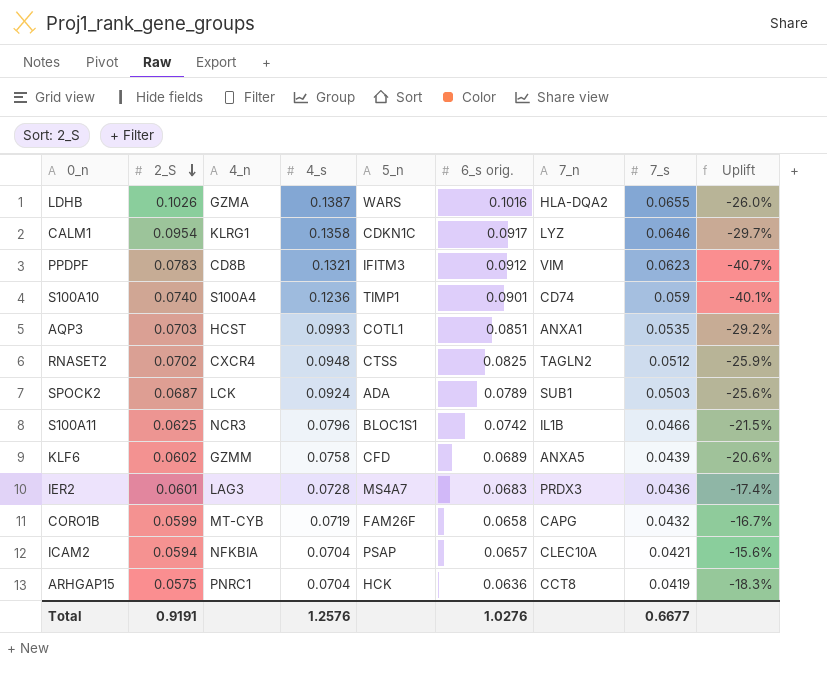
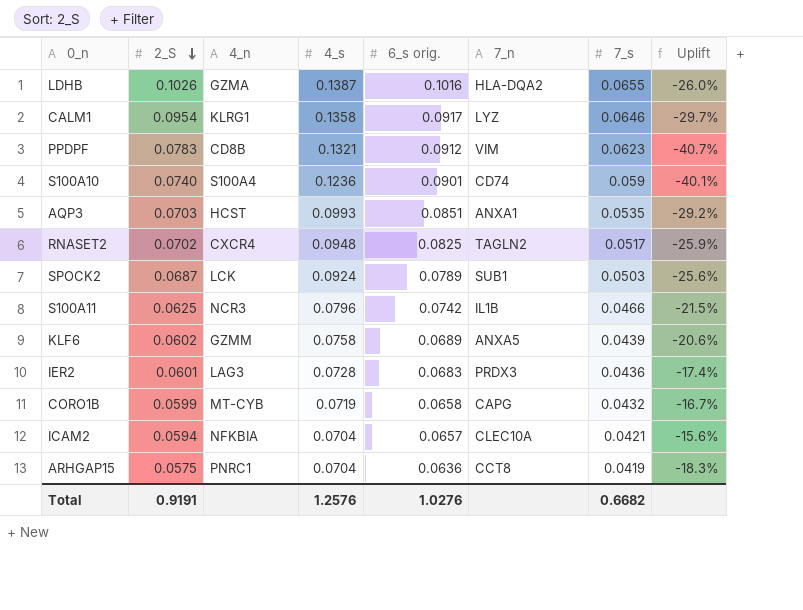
column 5_n | position: 5 -> none
RNASET2 | 7_s: 0.0512 -> 0.0517
Total | 7_s: 0.6677 -> 0.6682

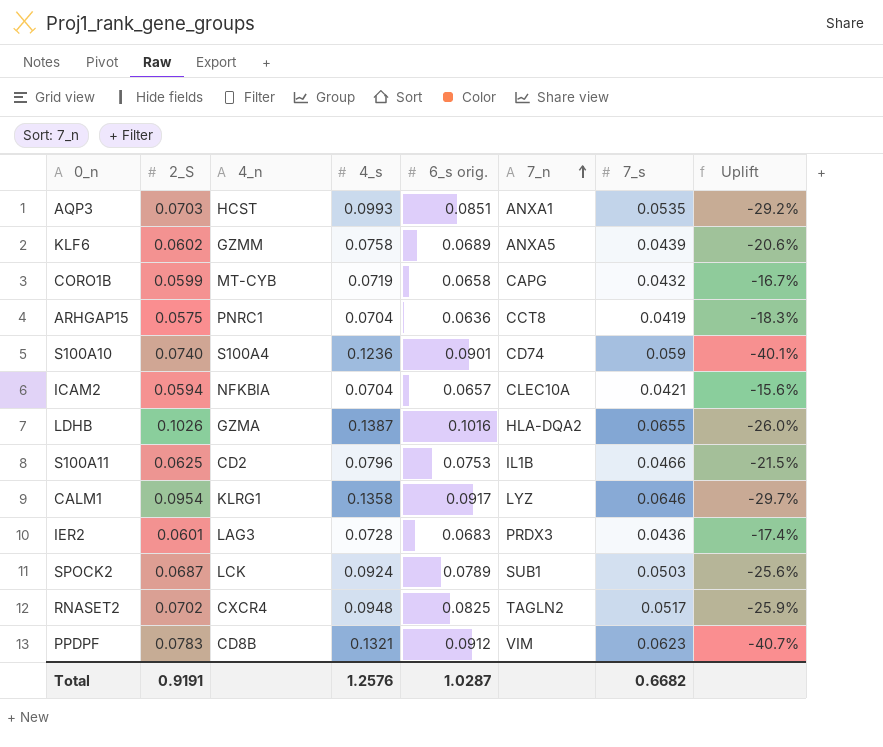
row order: 2_S descending -> 7_n ascending
S100A11 | 4_n: NCR3 -> CD2
S100A11 | 6_s orig.: 0.0742 -> 0.0753
Total | 6_s orig.: 1.0276 -> 1.0287

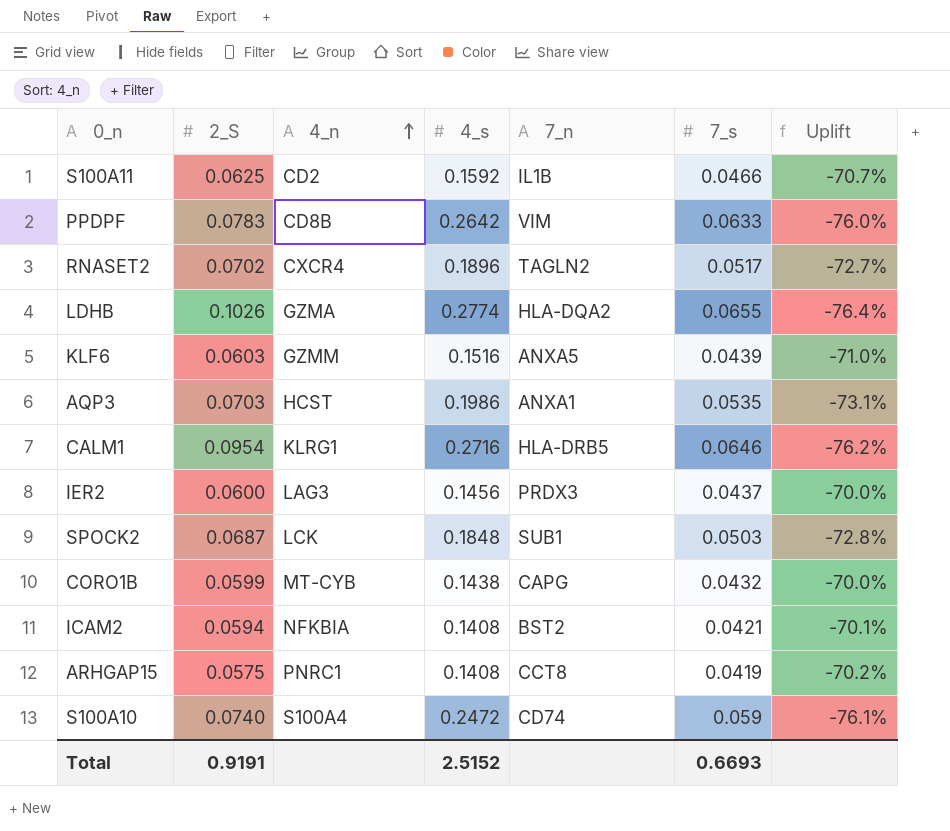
row order: 7_n ascending -> 4_n ascending
column 6_s orig. | position: 5 -> none
column Uplift | formula: ([2_S] - [4_s]) / [4_s] -> ([7_s] - [4_s]) / [4_s]
S100A11 | 4_s: 0.0796 -> 0.1592
PPDPF | 4_s: 0.1321 -> 0.2642
PPDPF | 7_s: 0.0623 -> 0.0633
RNASET2 | 4_s: 0.0948 -> 0.1896
LDHB | 4_s: 0.1387 -> 0.2774
KLF6 | 2_S: 0.0602 -> 0.0603
KLF6 | 4_s: 0.0758 -> 0.1516
AQP3 | 4_s: 0.0993 -> 0.1986
CALM1 | 4_s: 0.1358 -> 0.2716
CALM1 | 7_n: LYZ -> HLA-DRB5
IER2 | 2_S: 0.0601 -> 0.0600
IER2 | 4_s: 0.0728 -> 0.1456
IER2 | 7_s: 0.0436 -> 0.0437
SPOCK2 | 4_s: 0.0924 -> 0.1848
CORO1B | 4_s: 0.0719 -> 0.1438
ICAM2 | 4_s: 0.0704 -> 0.1408
ICAM2 | 7_n: CLEC10A -> BST2
ARHGAP15 | 4_s: 0.0704 -> 0.1408
S100A10 | 4_s: 0.1236 -> 0.2472
Total | 4_s: 1.2576 -> 2.5152
Total | 7_s: 0.6682 -> 0.6693

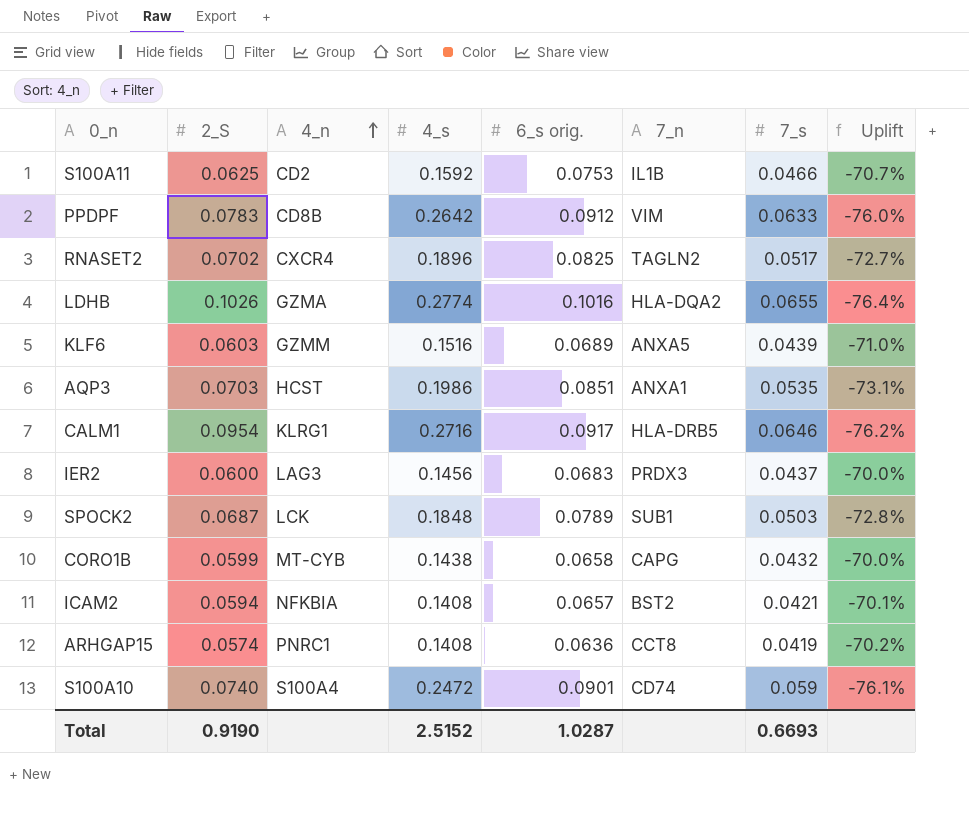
column 6_s orig. | position: none -> 5
ARHGAP15 | 2_S: 0.0575 -> 0.0574
Total | 2_S: 0.9191 -> 0.9190

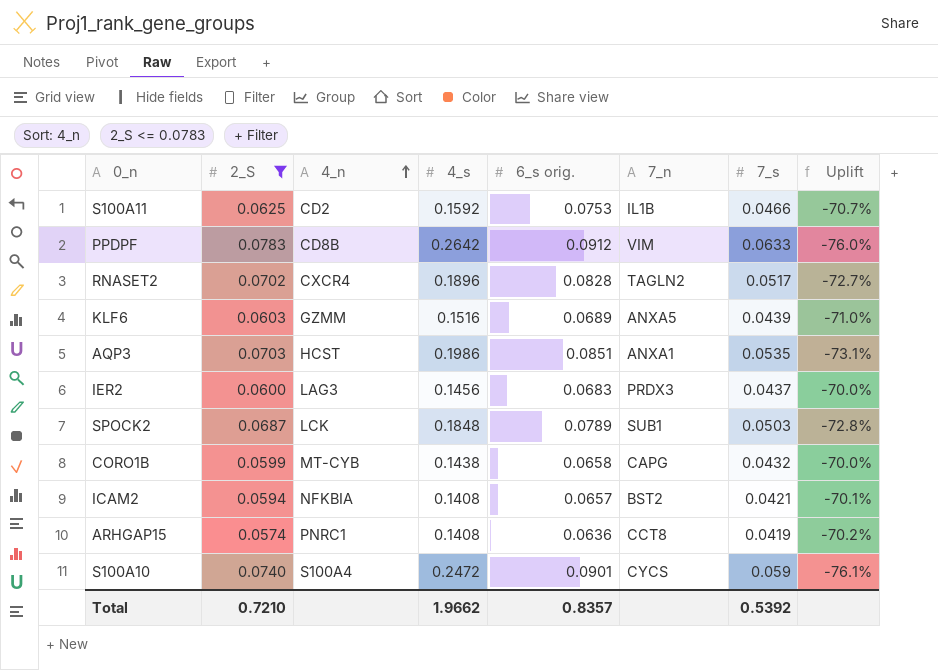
filter: none -> 2_S <= 0.0783
RNASET2 | 6_s orig.: 0.0825 -> 0.0828
S100A10 | 7_n: CD74 -> CYCS
Total | 2_S: 0.9190 -> 0.7210
Total | 4_s: 2.5152 -> 1.9662
Total | 6_s orig.: 1.0287 -> 0.8357
Total | 7_s: 0.6693 -> 0.5392

